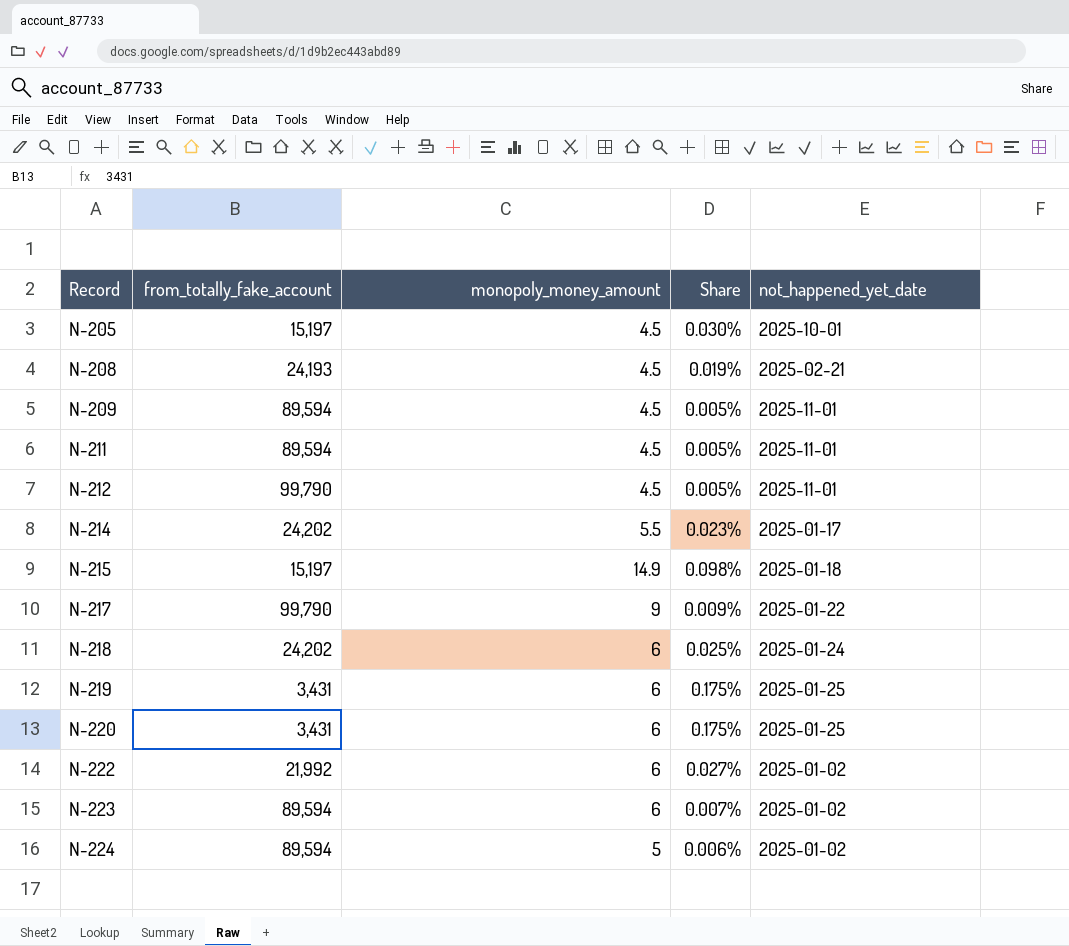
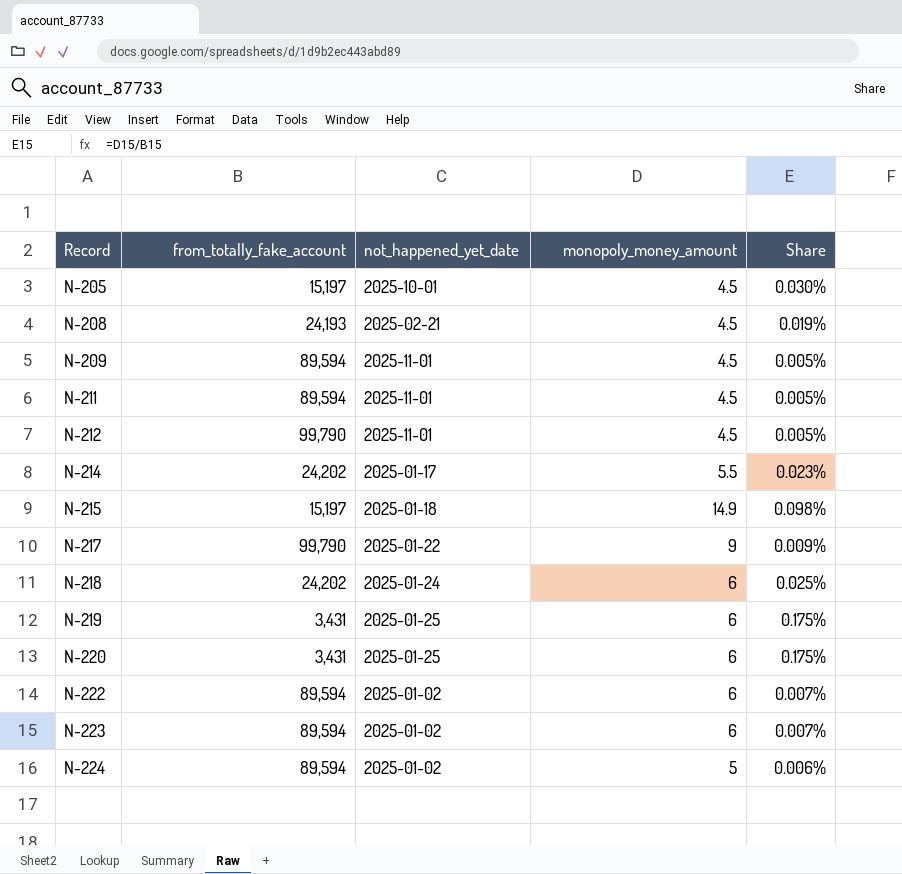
column not_happened_yet_date | position: 5 -> 3
N-222 | from_totally_fake_account: 21,992 -> 89,594
N-222 | Share: 0.027% -> 0.007%

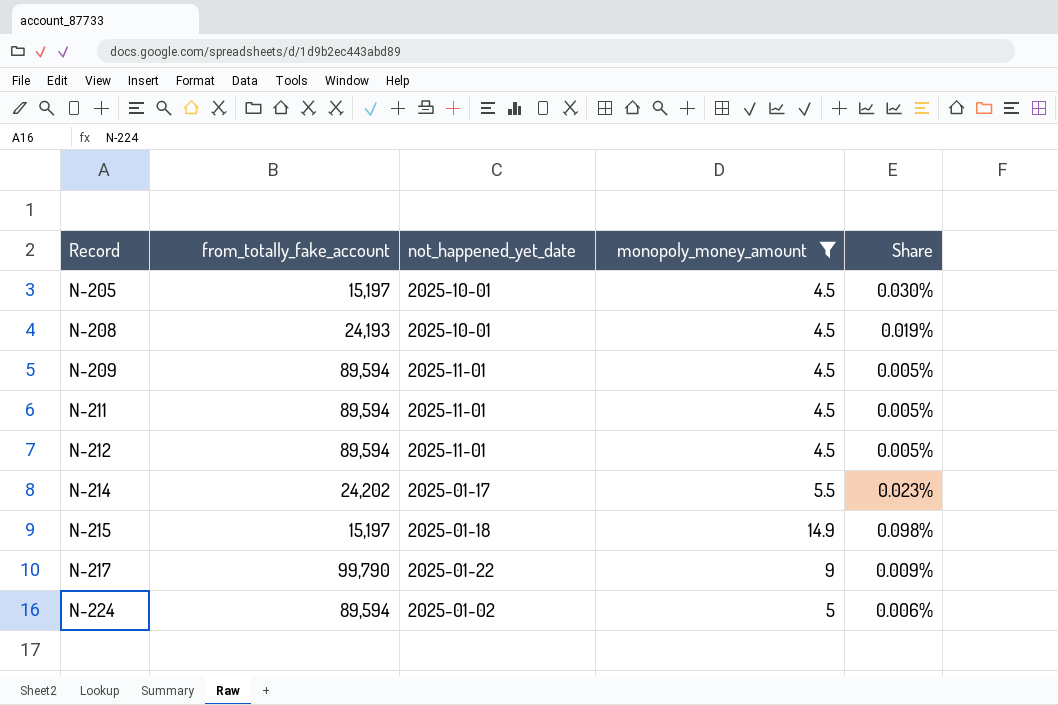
filter: none -> monopoly_money_amount != 6
N-208 | not_happened_yet_date: 2025-02-21 -> 2025-10-01
N-212 | from_totally_fake_account: 99,790 -> 89,594

